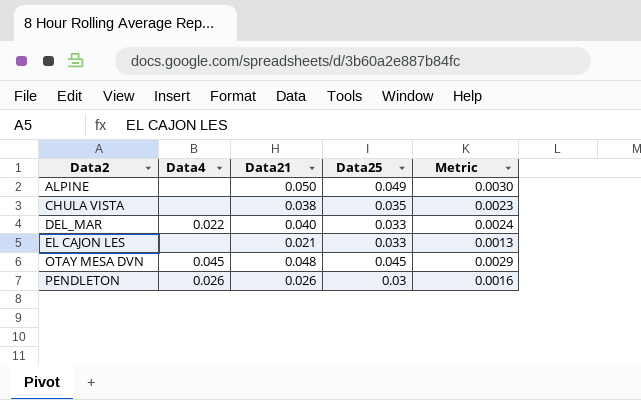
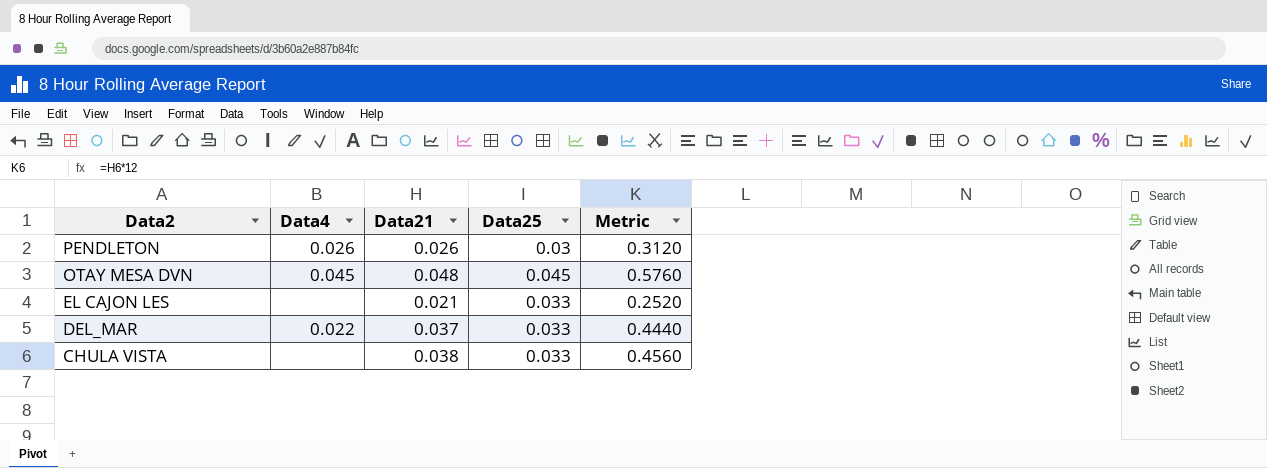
row order: Data2 ascending -> Data2 descending
column Metric | formula: [Data21] * 0.06 -> [Data21] * 12
row ALPINE: none | 0.050 | 0.049 | 0.0030 -> none
DEL_MAR | Data21: 0.040 -> 0.037
CHULA VISTA | Data25: 0.035 -> 0.033

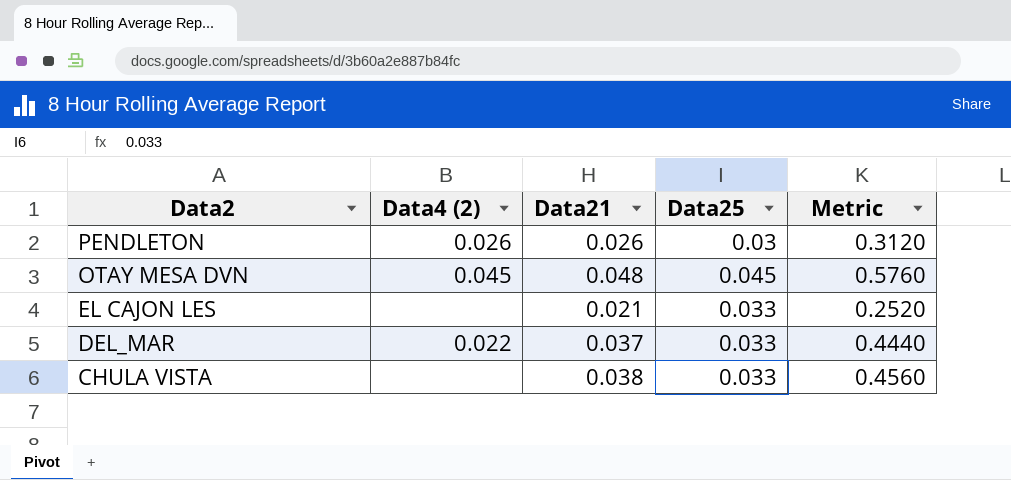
column name: Data4 -> Data4 (2)

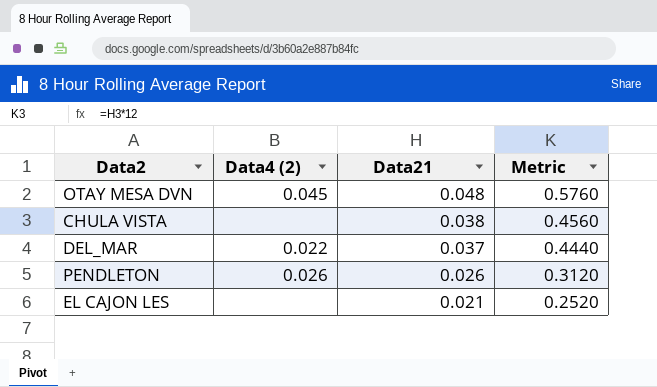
row order: Data2 descending -> Data21 descending
column Data25 | position: 4 -> none

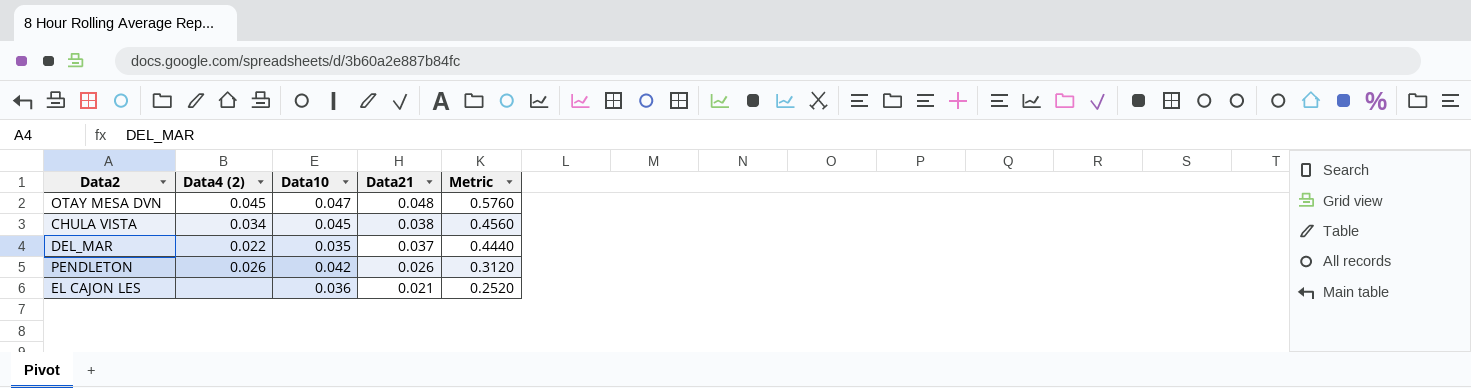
column Data10 | position: none -> 3
CHULA VISTA | Data4 (2): none -> 0.034

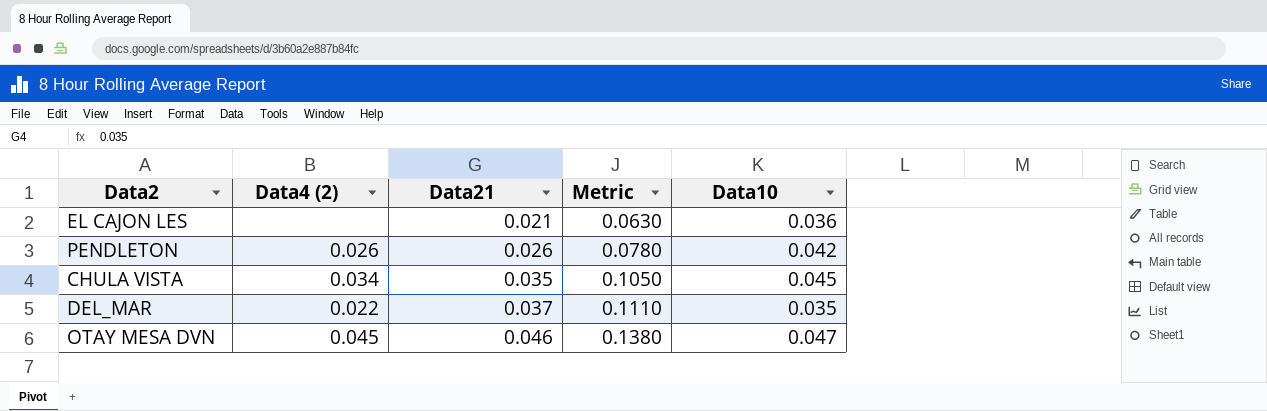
row order: Data21 descending -> Data21 ascending
column Metric | formula: [Data21] * 12 -> [Data21] * 3
column Data10 | position: 3 -> 5
CHULA VISTA | Data21: 0.038 -> 0.035
OTAY MESA DVN | Data21: 0.048 -> 0.046

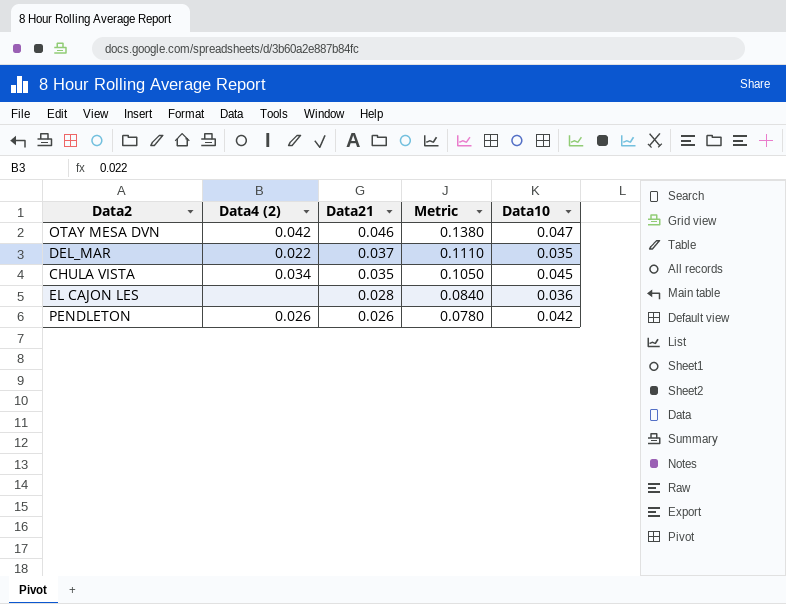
row order: Data21 ascending -> Data21 descending
OTAY MESA DVN | Data4 (2): 0.045 -> 0.042
EL CAJON LES | Data21: 0.021 -> 0.028
EL CAJON LES | Metric: 0.0630 -> 0.0840

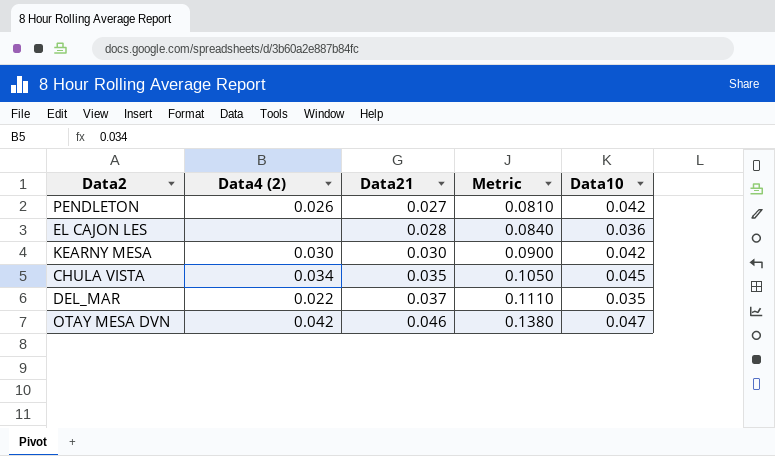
row order: Data21 descending -> Data21 ascending
PENDLETON | Data21: 0.026 -> 0.027
PENDLETON | Metric: 0.0780 -> 0.0810
row KEARNY MESA: none -> 0.030 | 0.030 | 0.0900 | 0.042

